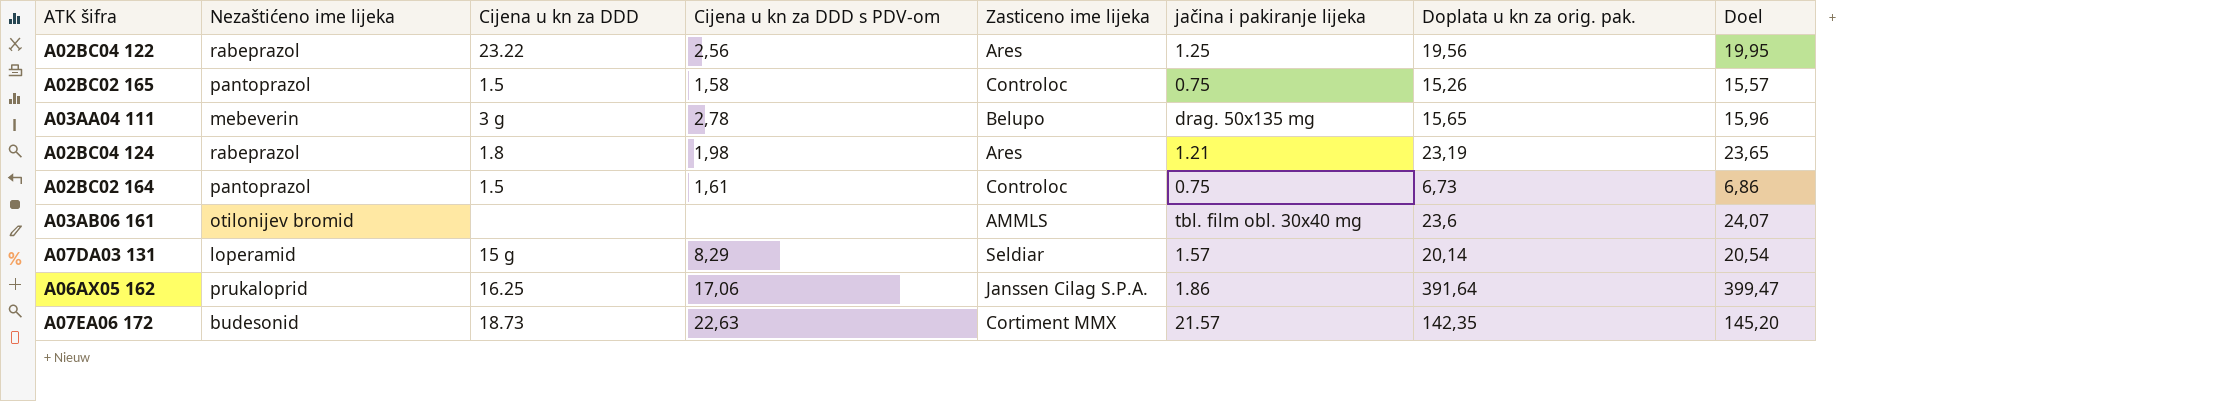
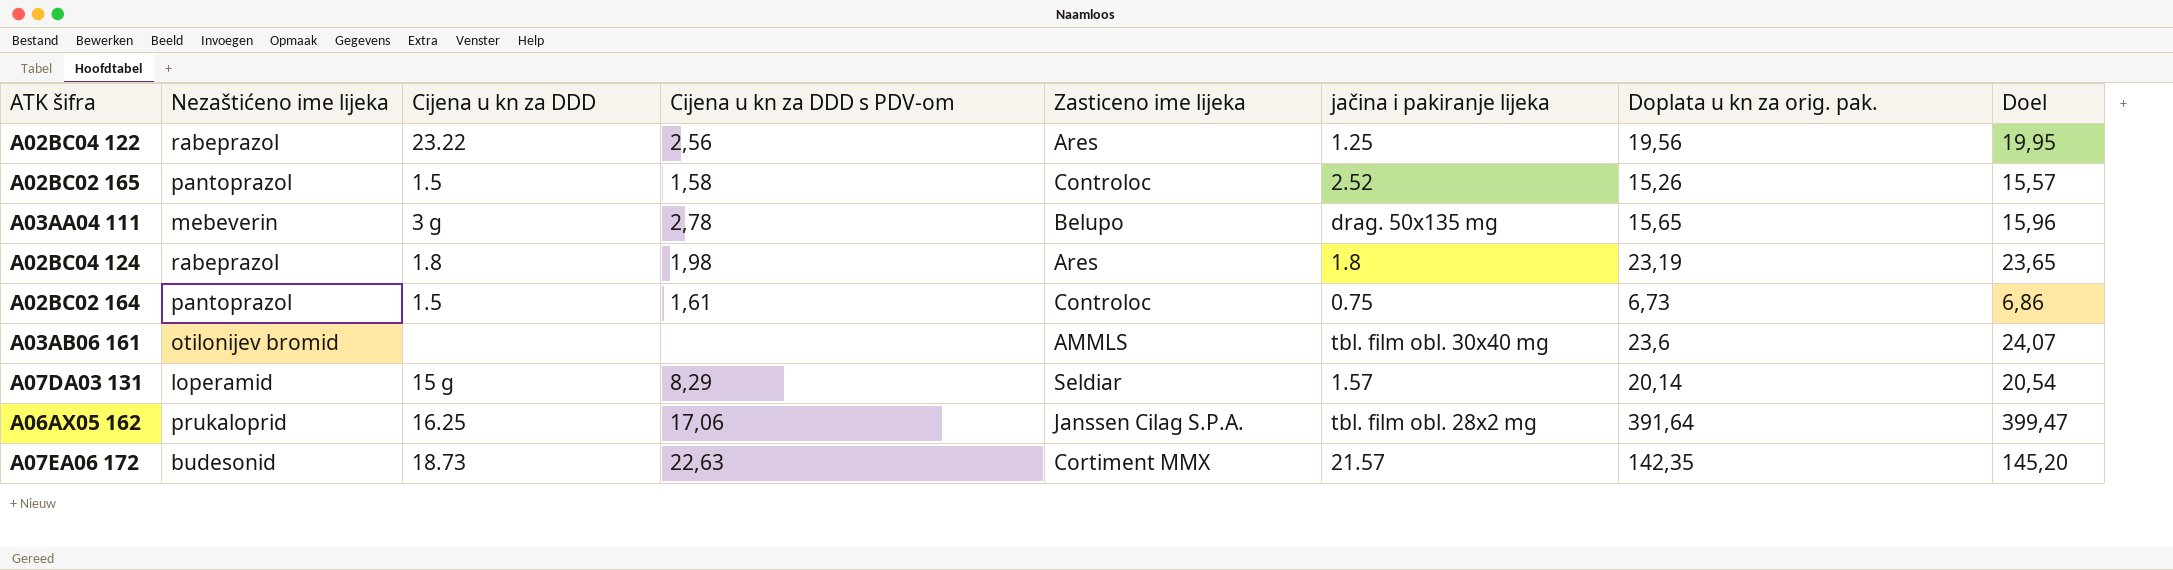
A02BC02 165 | jačina i pakiranje lijeka: 0.75 -> 2.52
A02BC04 124 | jačina i pakiranje lijeka: 1.21 -> 1.8
A06AX05 162 | jačina i pakiranje lijeka: 1.86 -> tbl. film obl. 28x2 mg

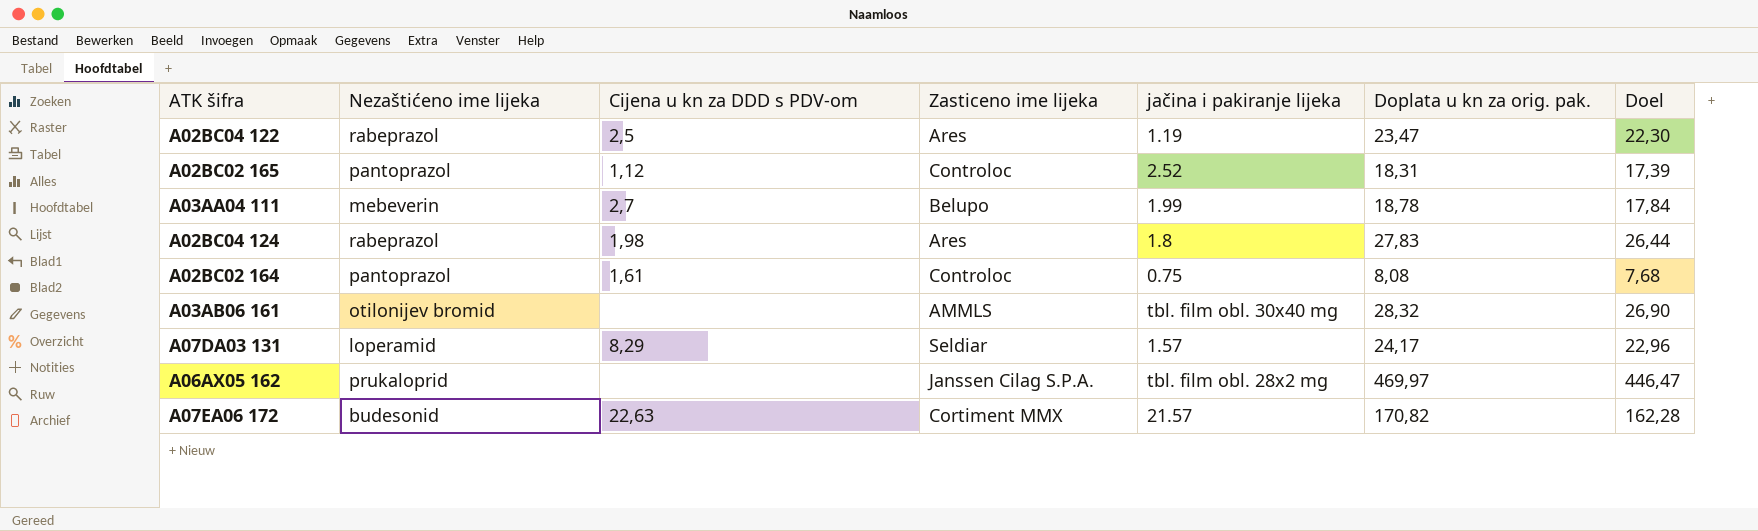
column Cijena u kn za DDD | position: 3 -> none
column Doel | formula: [Doplata u kn za orig. pak.] * 1,02 -> [Doplata u kn za orig. pak.] * 0,95
A02BC04 122 | Cijena u kn za DDD s PDV-om: 2,56 -> 2,5
A02BC04 122 | jačina i pakiranje lijeka: 1.25 -> 1.19
A02BC04 122 | Doplata u kn za orig. pak.: 19,56 -> 23,47
A02BC02 165 | Cijena u kn za DDD s PDV-om: 1,58 -> 1,12
A02BC02 165 | Doplata u kn za orig. pak.: 15,26 -> 18,31
A03AA04 111 | Cijena u kn za DDD s PDV-om: 2,78 -> 2,7
A03AA04 111 | jačina i pakiranje lijeka: drag. 50x135 mg -> 1.99
A03AA04 111 | Doplata u kn za orig. pak.: 15,65 -> 18,78
A02BC04 124 | Doplata u kn za orig. pak.: 23,19 -> 27,83
A02BC02 164 | Doplata u kn za orig. pak.: 6,73 -> 8,08
A03AB06 161 | Doplata u kn za orig. pak.: 23,6 -> 28,32
A07DA03 131 | Doplata u kn za orig. pak.: 20,14 -> 24,17
A06AX05 162 | Cijena u kn za DDD s PDV-om: 17,06 -> none
A06AX05 162 | Doplata u kn za orig. pak.: 391,64 -> 469,97
A07EA06 172 | Doplata u kn za orig. pak.: 142,35 -> 170,82

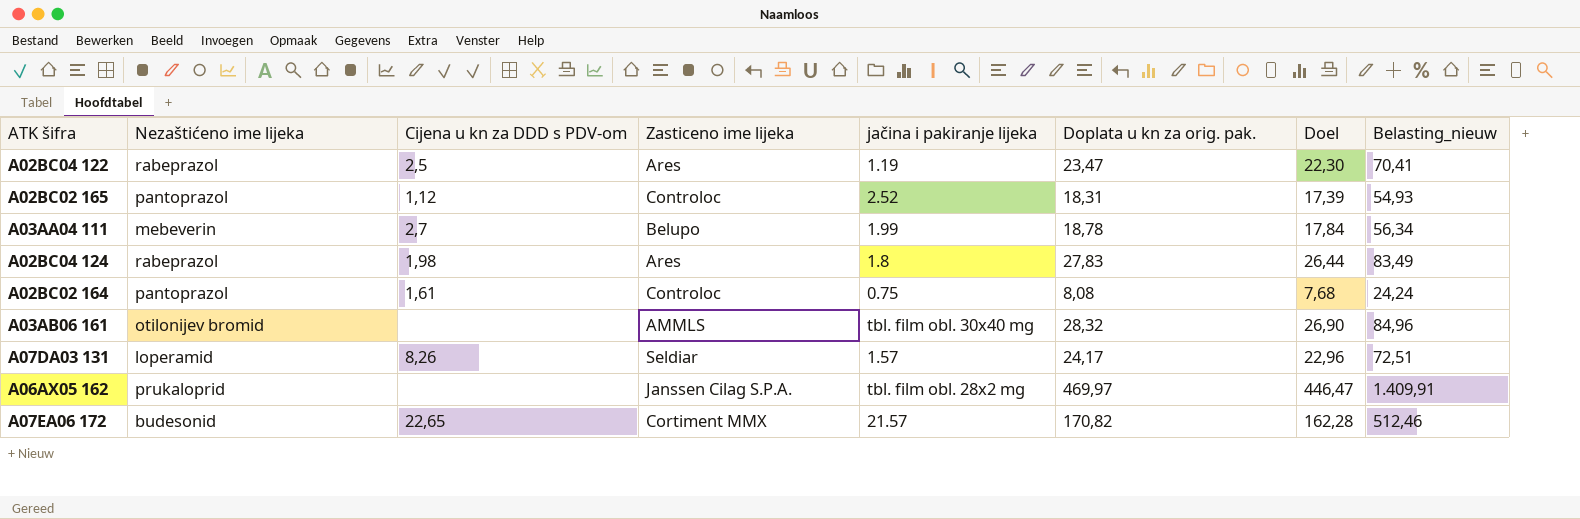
column Belasting_nieuw | formula: none -> [Doplata u kn za orig. pak.] * 3
A07DA03 131 | Cijena u kn za DDD s PDV-om: 8,29 -> 8,26
A07EA06 172 | Cijena u kn za DDD s PDV-om: 22,63 -> 22,65

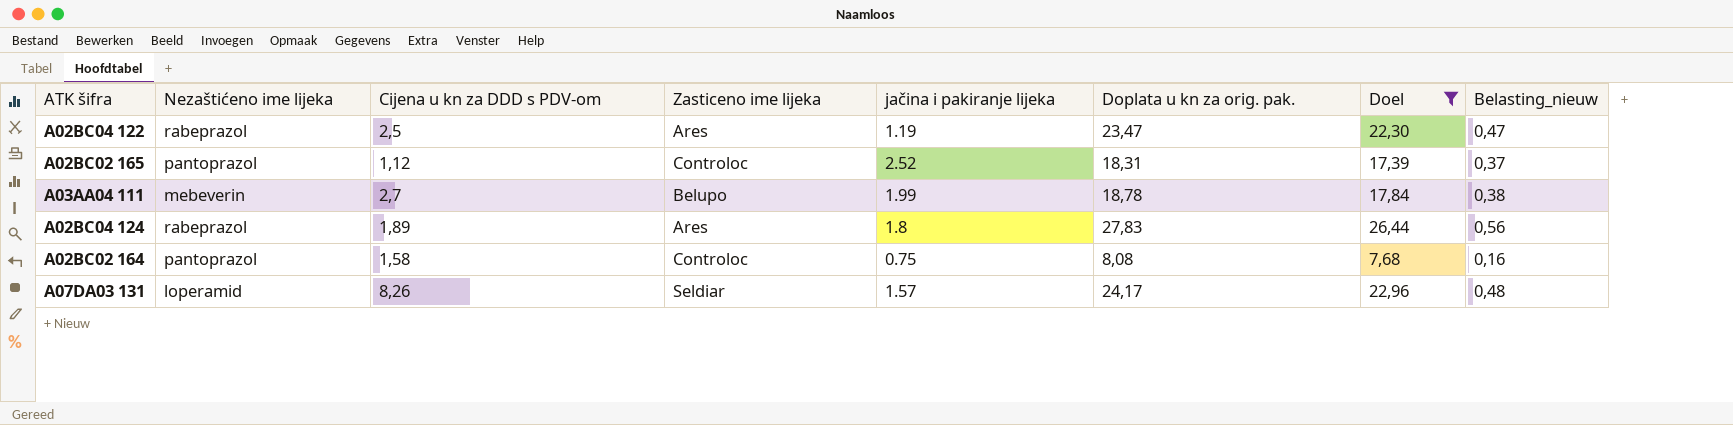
filter: none -> Doel <= 26,44
column Belasting_nieuw | formula: [Doplata u kn za orig. pak.] * 3 -> [Doplata u kn za orig. pak.] * 0,02
A02BC04 124 | Cijena u kn za DDD s PDV-om: 1,98 -> 1,89
A02BC02 164 | Cijena u kn za DDD s PDV-om: 1,61 -> 1,58

